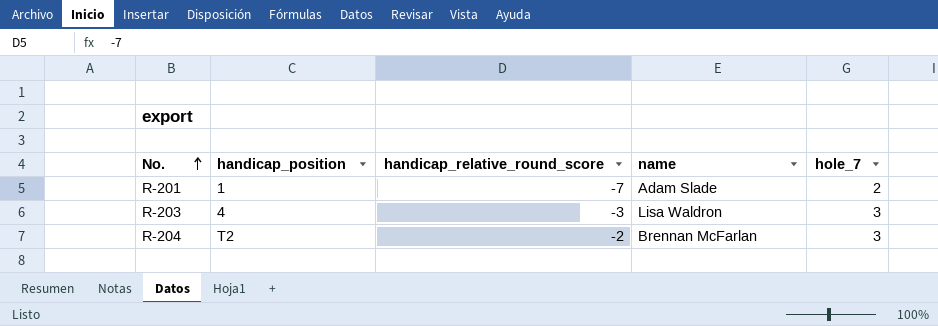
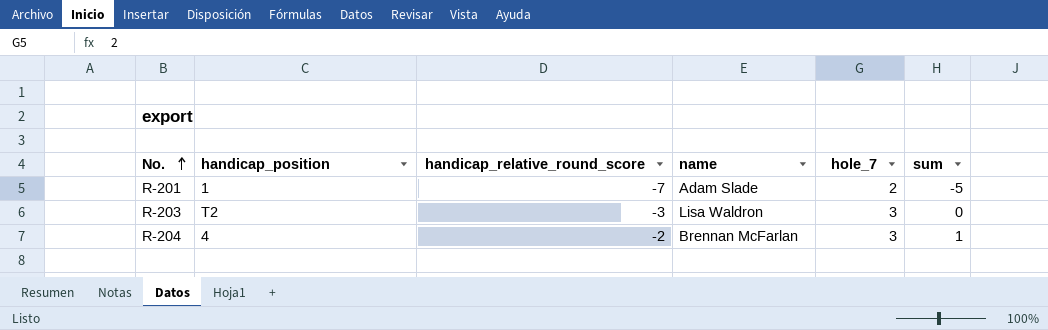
column sum | formula: none -> [handicap_relative_round_score] + [hole_7]
R-203 | handicap_position: 4 -> T2
R-204 | handicap_position: T2 -> 4

